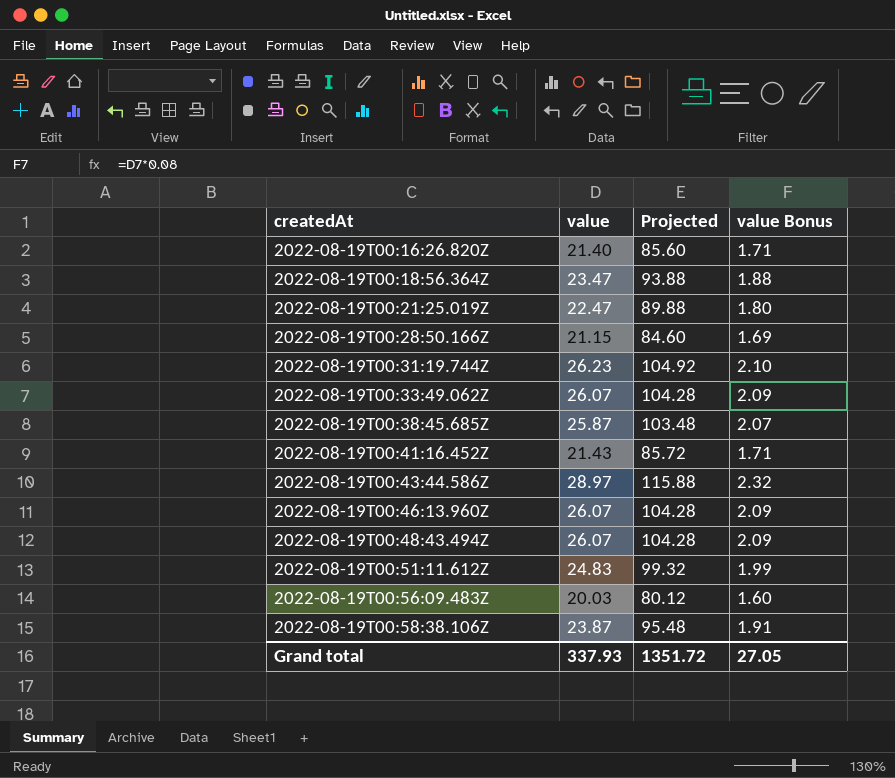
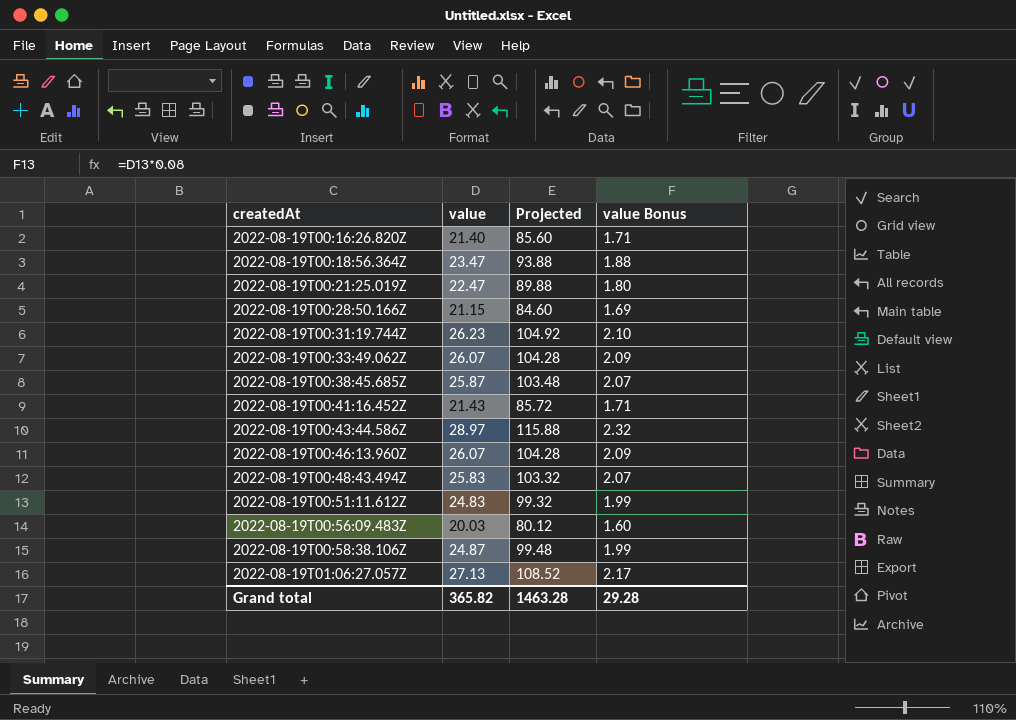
2022-08-19T00:48:43.494Z | value: 26.07 -> 25.83
2022-08-19T00:48:43.494Z | Projected: 104.28 -> 103.32
2022-08-19T00:48:43.494Z | value Bonus: 2.09 -> 2.07
2022-08-19T00:58:38.106Z | value: 23.87 -> 24.87
2022-08-19T00:58:38.106Z | Projected: 95.48 -> 99.48
2022-08-19T00:58:38.106Z | value Bonus: 1.91 -> 1.99
row 2022-08-19T01:06:27.057Z: none -> 27.13 | 108.52 | 2.17
Grand total | value: 337.93 -> 365.82
Grand total | Projected: 1351.72 -> 1463.28
Grand total | value Bonus: 27.05 -> 29.28

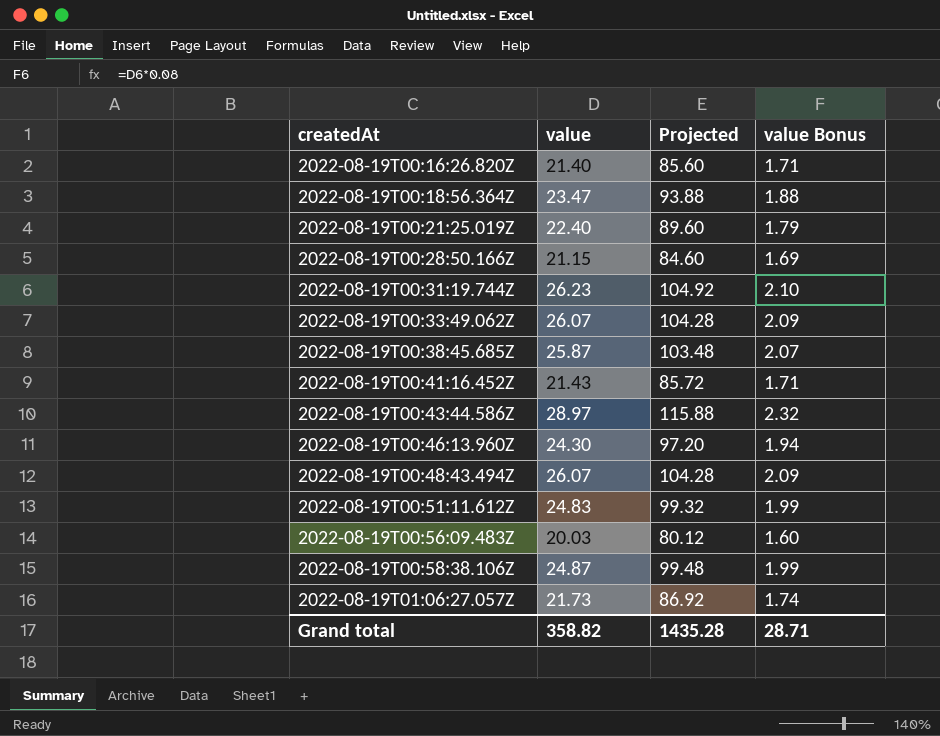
2022-08-19T00:21:25.019Z | value: 22.47 -> 22.40
2022-08-19T00:21:25.019Z | Projected: 89.88 -> 89.60
2022-08-19T00:21:25.019Z | value Bonus: 1.80 -> 1.79
2022-08-19T00:46:13.960Z | value: 26.07 -> 24.30
2022-08-19T00:46:13.960Z | Projected: 104.28 -> 97.20
2022-08-19T00:46:13.960Z | value Bonus: 2.09 -> 1.94
2022-08-19T00:48:43.494Z | value: 25.83 -> 26.07
2022-08-19T00:48:43.494Z | Projected: 103.32 -> 104.28
2022-08-19T00:48:43.494Z | value Bonus: 2.07 -> 2.09
2022-08-19T01:06:27.057Z | value: 27.13 -> 21.73
2022-08-19T01:06:27.057Z | Projected: 108.52 -> 86.92
2022-08-19T01:06:27.057Z | value Bonus: 2.17 -> 1.74
Grand total | value: 365.82 -> 358.82
Grand total | Projected: 1463.28 -> 1435.28
Grand total | value Bonus: 29.28 -> 28.71

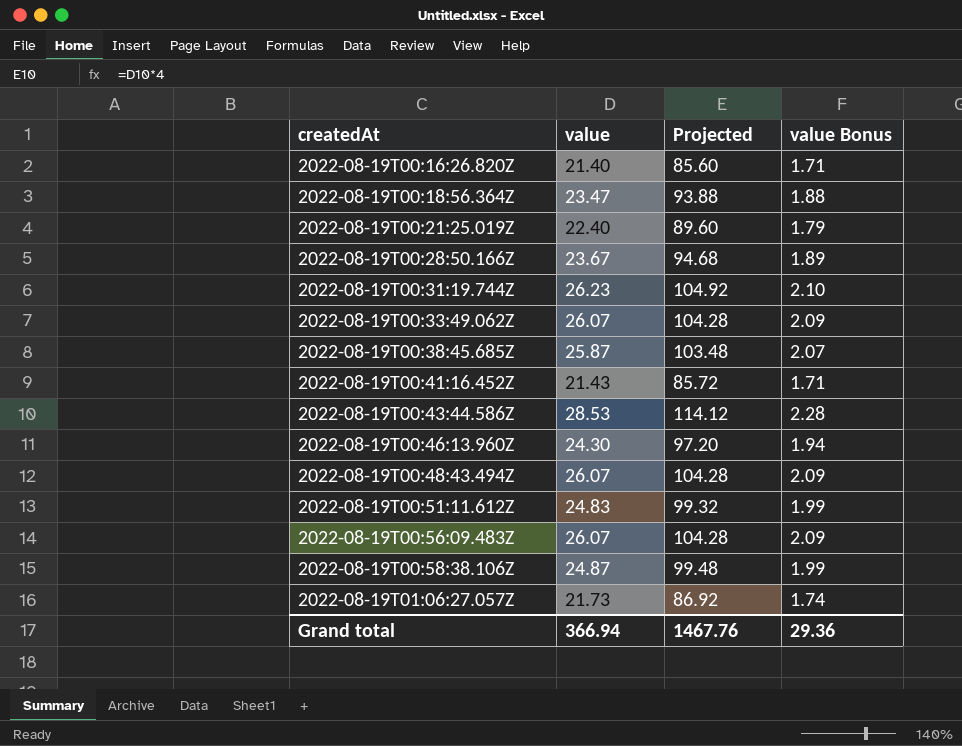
2022-08-19T00:28:50.166Z | value: 21.15 -> 23.67
2022-08-19T00:28:50.166Z | Projected: 84.60 -> 94.68
2022-08-19T00:28:50.166Z | value Bonus: 1.69 -> 1.89
2022-08-19T00:43:44.586Z | value: 28.97 -> 28.53
2022-08-19T00:43:44.586Z | Projected: 115.88 -> 114.12
2022-08-19T00:43:44.586Z | value Bonus: 2.32 -> 2.28
2022-08-19T00:56:09.483Z | value: 20.03 -> 26.07
2022-08-19T00:56:09.483Z | Projected: 80.12 -> 104.28
2022-08-19T00:56:09.483Z | value Bonus: 1.60 -> 2.09
Grand total | value: 358.82 -> 366.94
Grand total | Projected: 1435.28 -> 1467.76
Grand total | value Bonus: 28.71 -> 29.36

